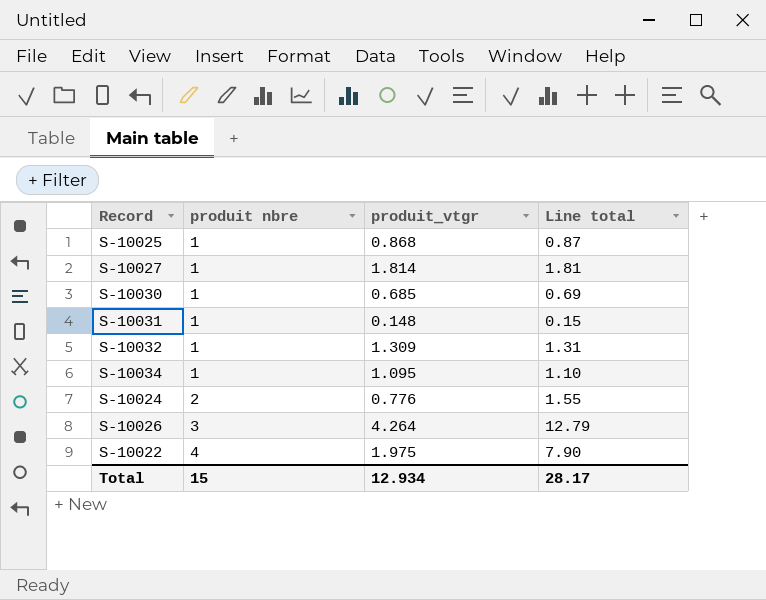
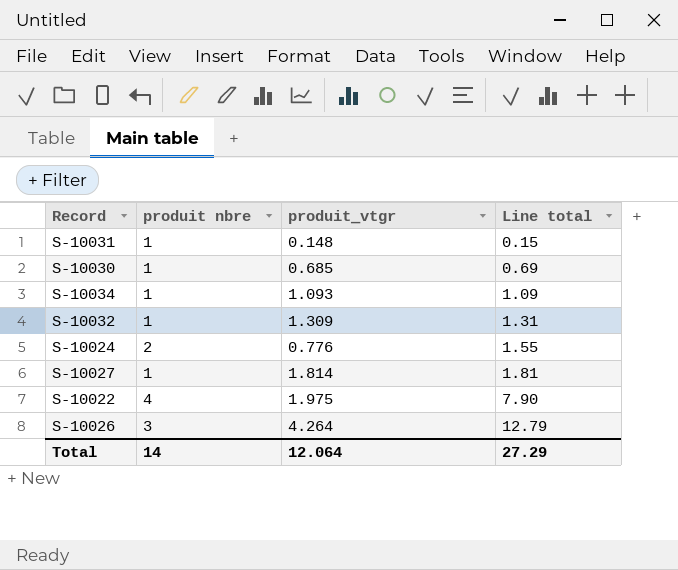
row order: produit nbre ascending -> Line total ascending
row S-10025: 1 | 0.868 | 0.87 -> none
S-10034 | produit_vtgr: 1.095 -> 1.093
S-10034 | Line total: 1.10 -> 1.09
Total | produit nbre: 15 -> 14
Total | produit_vtgr: 12.934 -> 12.064
Total | Line total: 28.17 -> 27.29

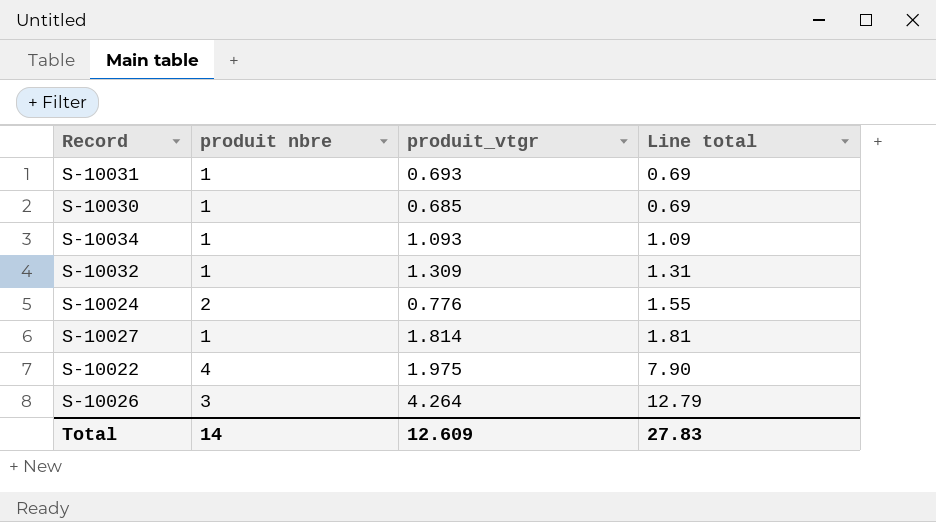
S-10031 | produit_vtgr: 0.148 -> 0.693
S-10031 | Line total: 0.15 -> 0.69
Total | produit_vtgr: 12.064 -> 12.609
Total | Line total: 27.29 -> 27.83

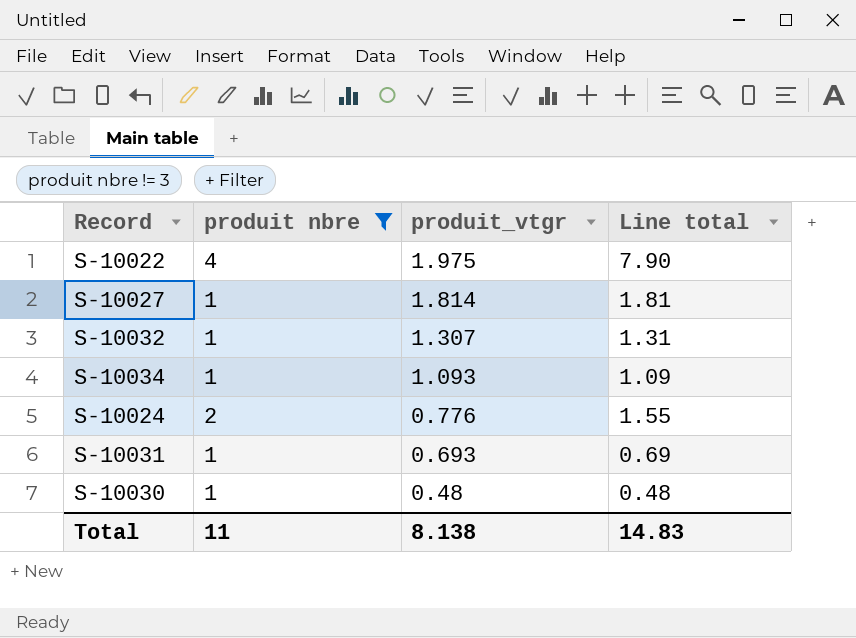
filter: none -> produit nbre != 3
row order: Line total ascending -> produit_vtgr descending
S-10032 | produit_vtgr: 1.309 -> 1.307
S-10030 | produit_vtgr: 0.685 -> 0.48
S-10030 | Line total: 0.69 -> 0.48
Total | produit nbre: 14 -> 11
Total | produit_vtgr: 12.609 -> 8.138
Total | Line total: 27.83 -> 14.83

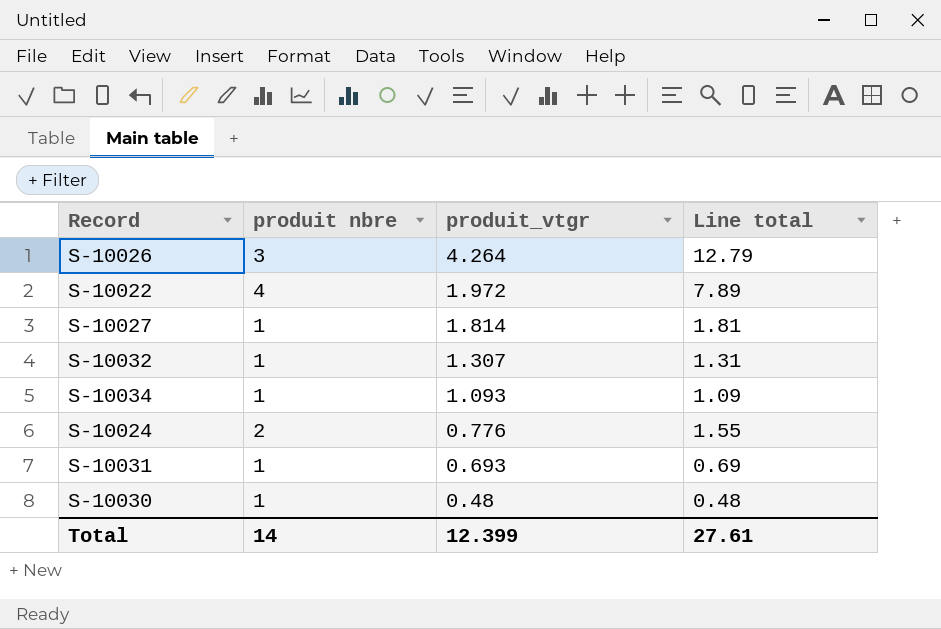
filter: produit nbre != 3 -> none
S-10022 | produit_vtgr: 1.975 -> 1.972
S-10022 | Line total: 7.90 -> 7.89
Total | produit nbre: 11 -> 14
Total | produit_vtgr: 8.138 -> 12.399
Total | Line total: 14.83 -> 27.61

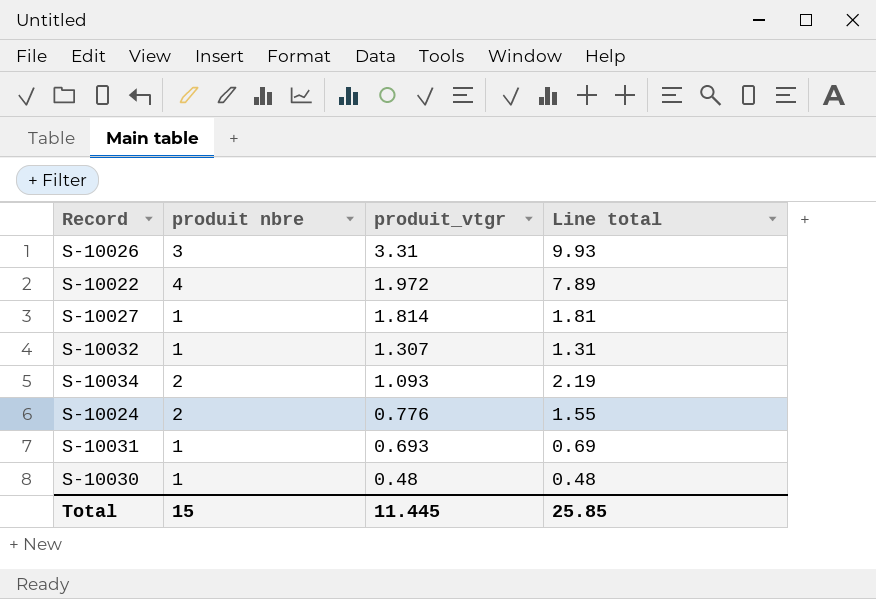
S-10026 | produit_vtgr: 4.264 -> 3.31
S-10026 | Line total: 12.79 -> 9.93
S-10034 | produit nbre: 1 -> 2
S-10034 | Line total: 1.09 -> 2.19
Total | produit nbre: 14 -> 15
Total | produit_vtgr: 12.399 -> 11.445
Total | Line total: 27.61 -> 25.85

